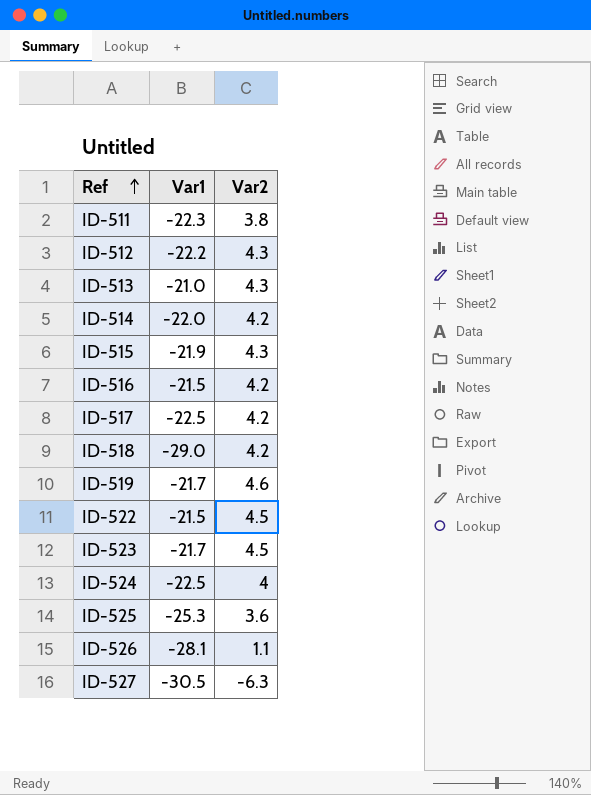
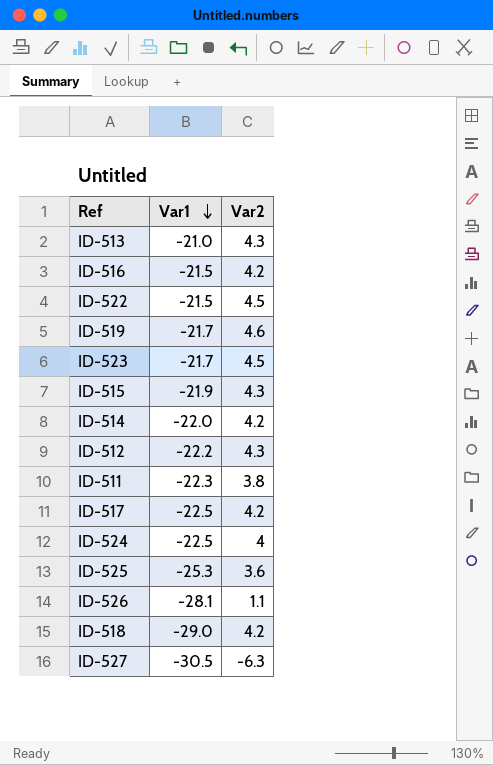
row order: Ref ascending -> Var1 descending

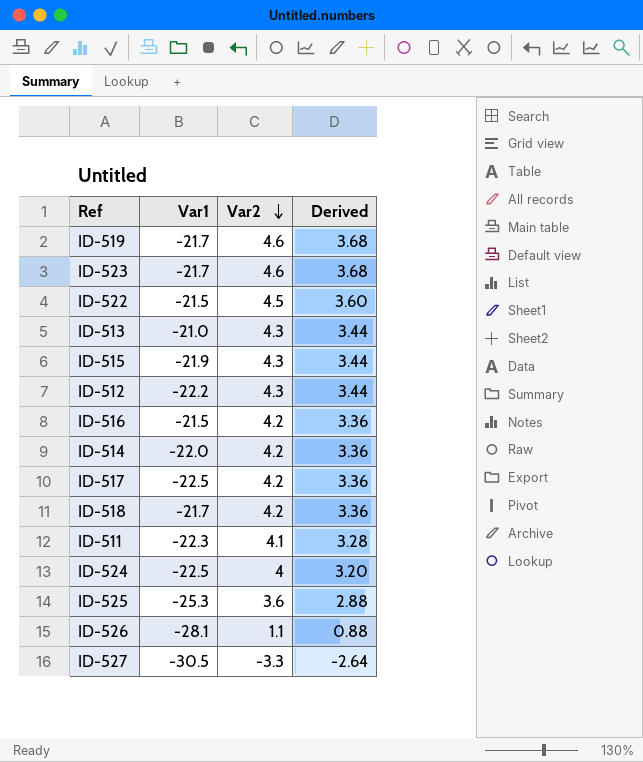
row order: Var1 descending -> Var2 descending
column Derived | formula: none -> [Var2] * 0.8
ID-523 | Var2: 4.5 -> 4.6
ID-518 | Var1: -29.0 -> -21.7
ID-511 | Var2: 3.8 -> 4.1
ID-527 | Var2: -6.3 -> -3.3

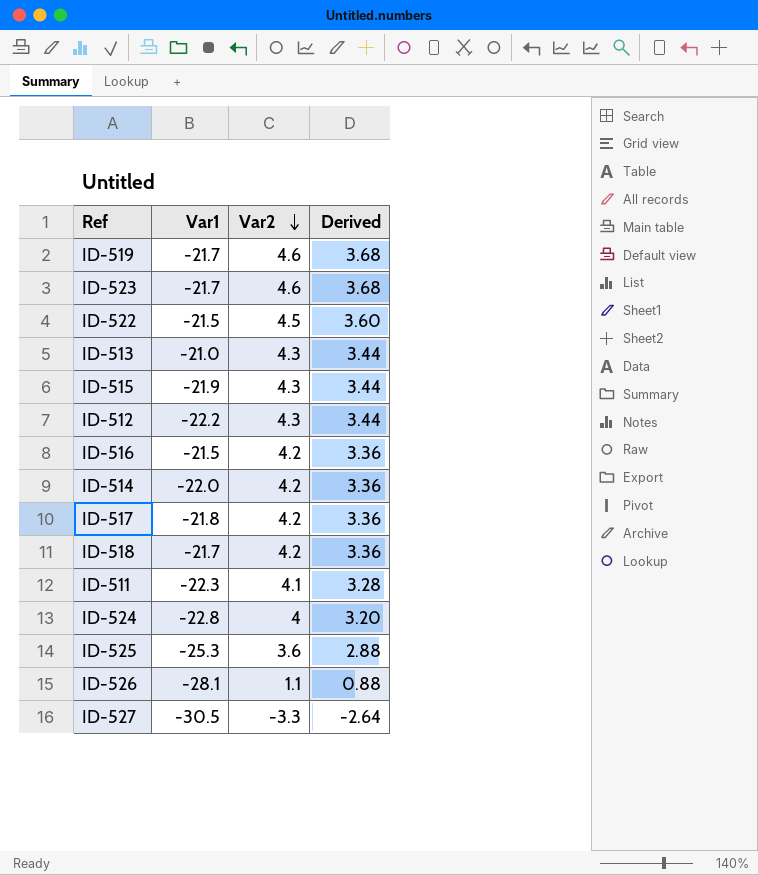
ID-517 | Var1: -22.5 -> -21.8
ID-524 | Var1: -22.5 -> -22.8

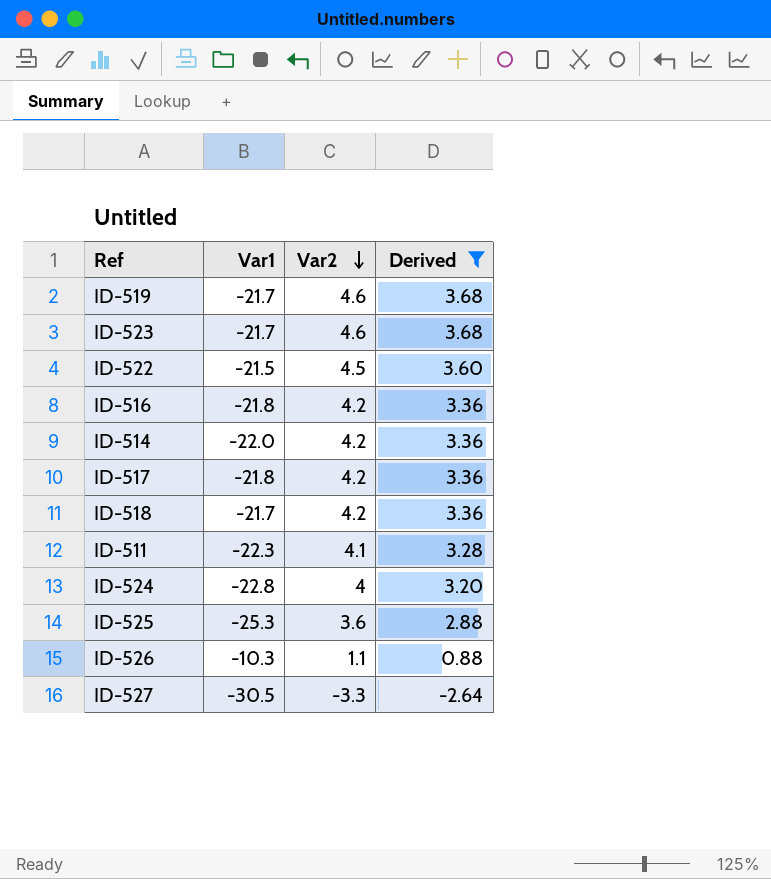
filter: none -> Derived != 3.44
ID-516 | Var1: -21.5 -> -21.8
ID-526 | Var1: -28.1 -> -10.3

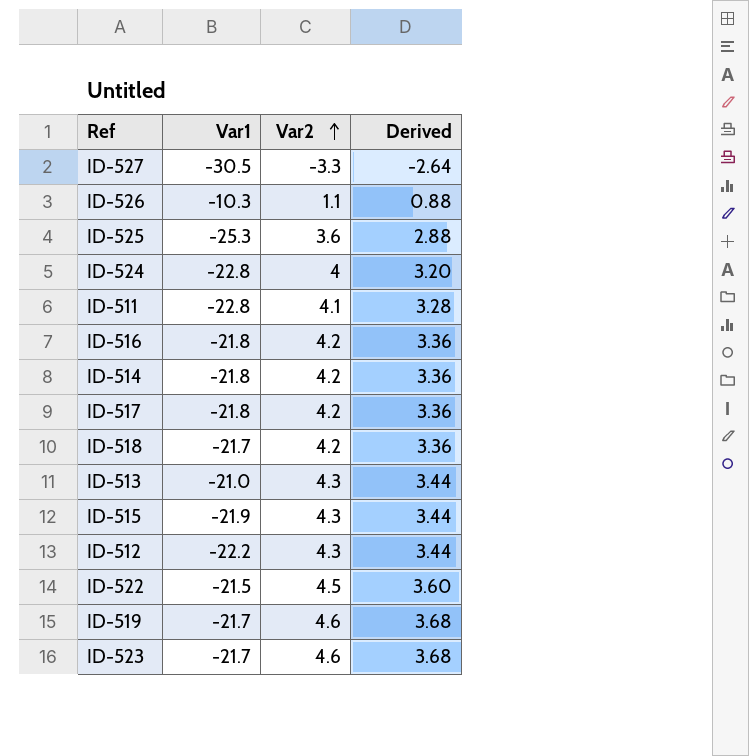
filter: Derived != 3.44 -> none
row order: Var2 descending -> Var2 ascending
ID-511 | Var1: -22.3 -> -22.8
ID-514 | Var1: -22.0 -> -21.8

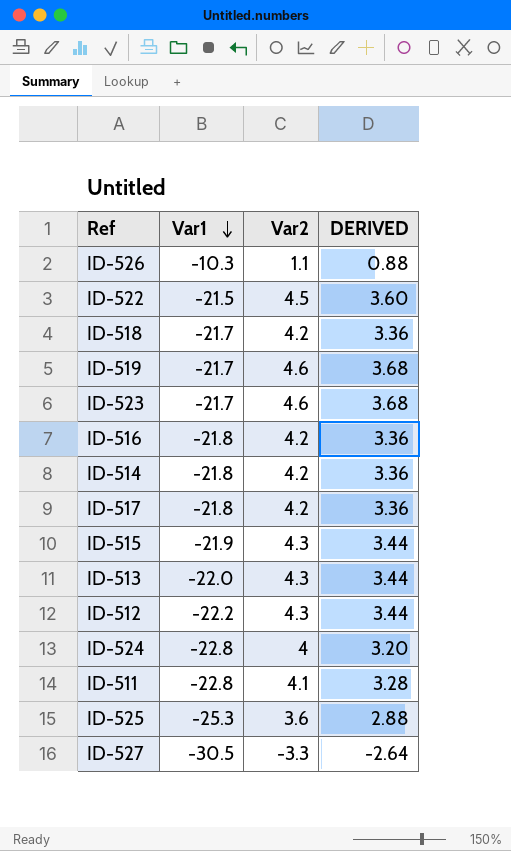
row order: Var2 ascending -> Var1 descending
column name: Derived -> DERIVED
ID-513 | Var1: -21.0 -> -22.0

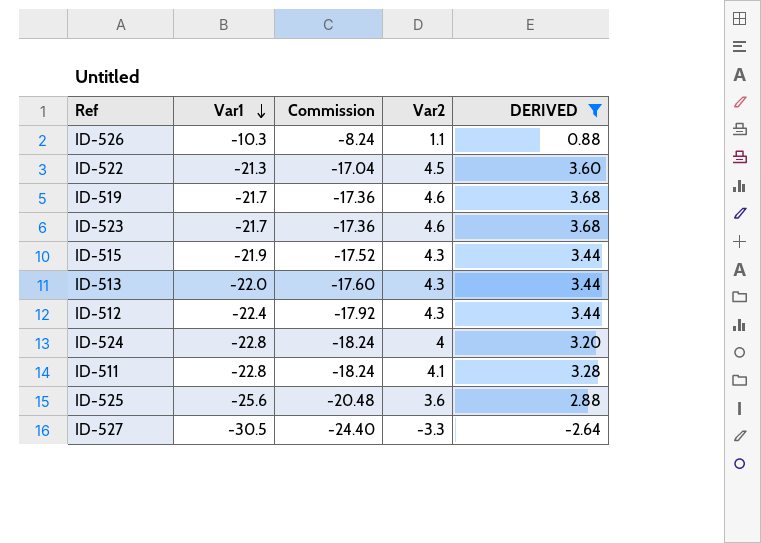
filter: none -> DERIVED != 3.36
column Commission | formula: none -> [Var1] * 0.8
ID-522 | Var1: -21.5 -> -21.3
ID-512 | Var1: -22.2 -> -22.4
ID-525 | Var1: -25.3 -> -25.6

